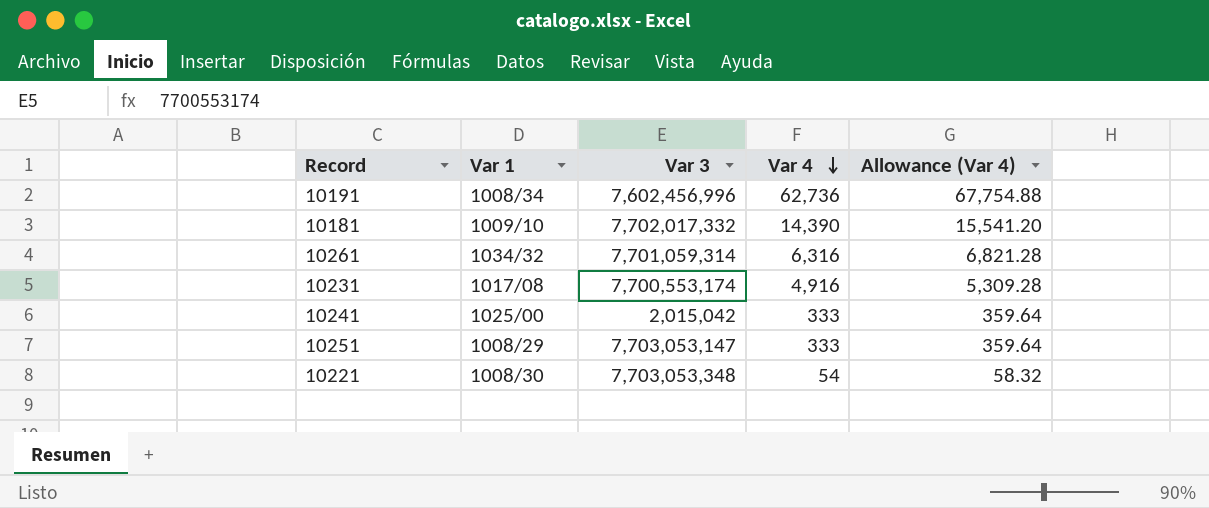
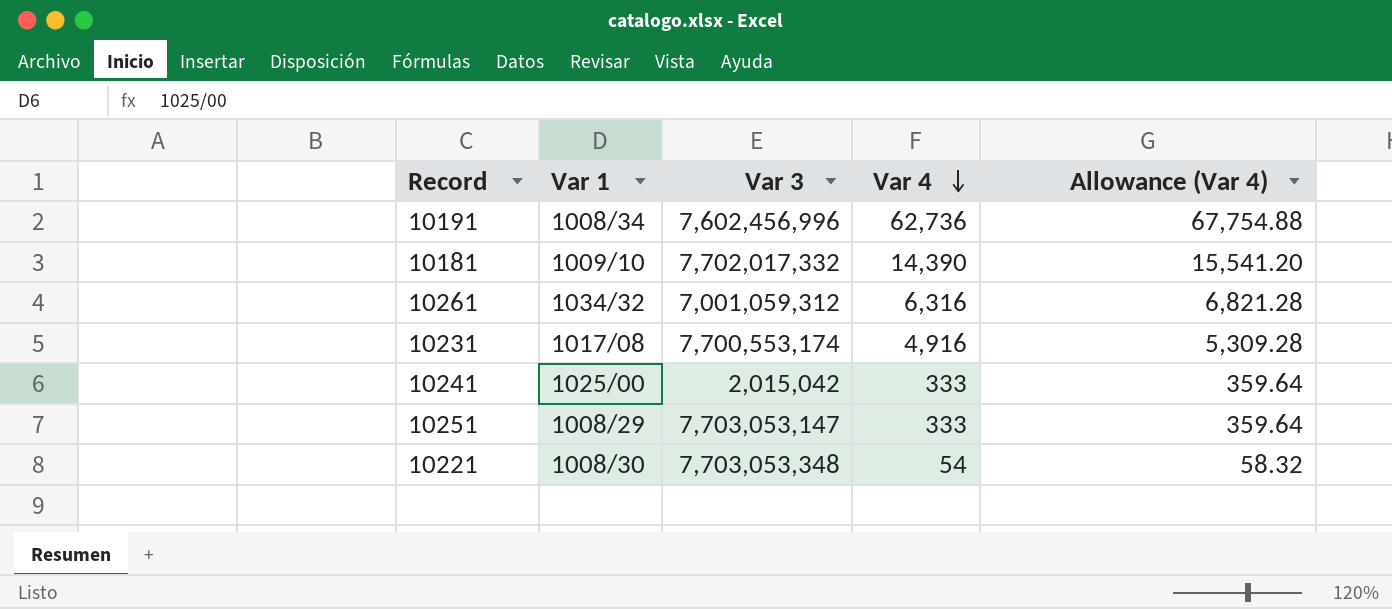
10261 | Var 3: 7,701,059,314 -> 7,001,059,312

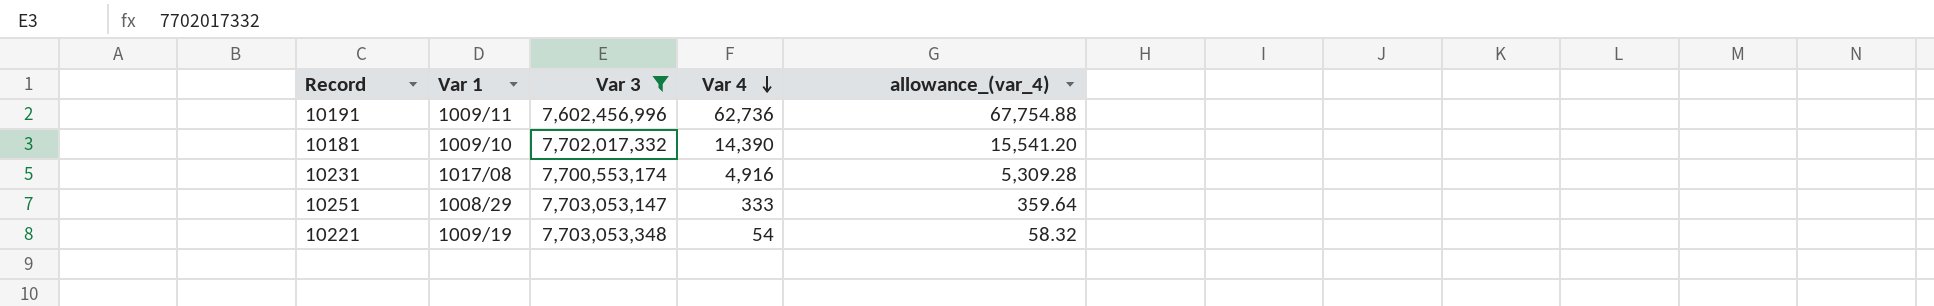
filter: none -> Var 3 >= 7,602,456,996
column name: Allowance (Var 4) -> allowance_(var_4)
10191 | Var 1: 1008/34 -> 1009/11
10221 | Var 1: 1008/30 -> 1009/19

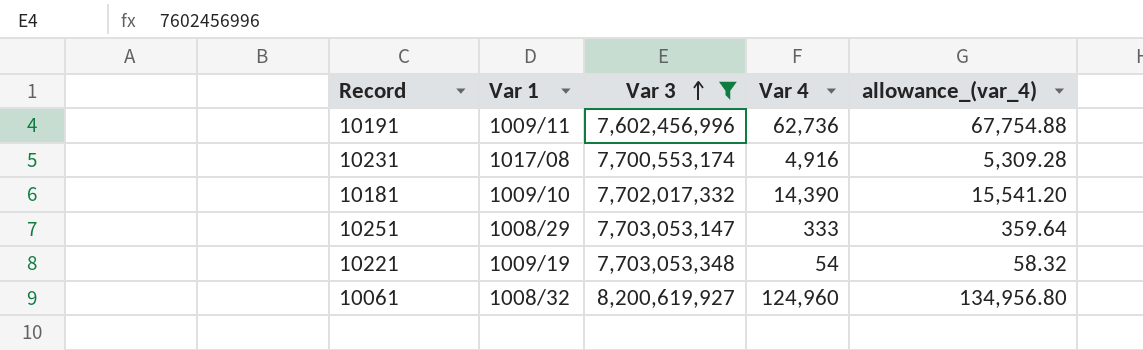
row order: Var 4 descending -> Var 3 ascending
row 10061: none -> 1008/32 | 8,200,619,927 | 124,960 | 134,956.80

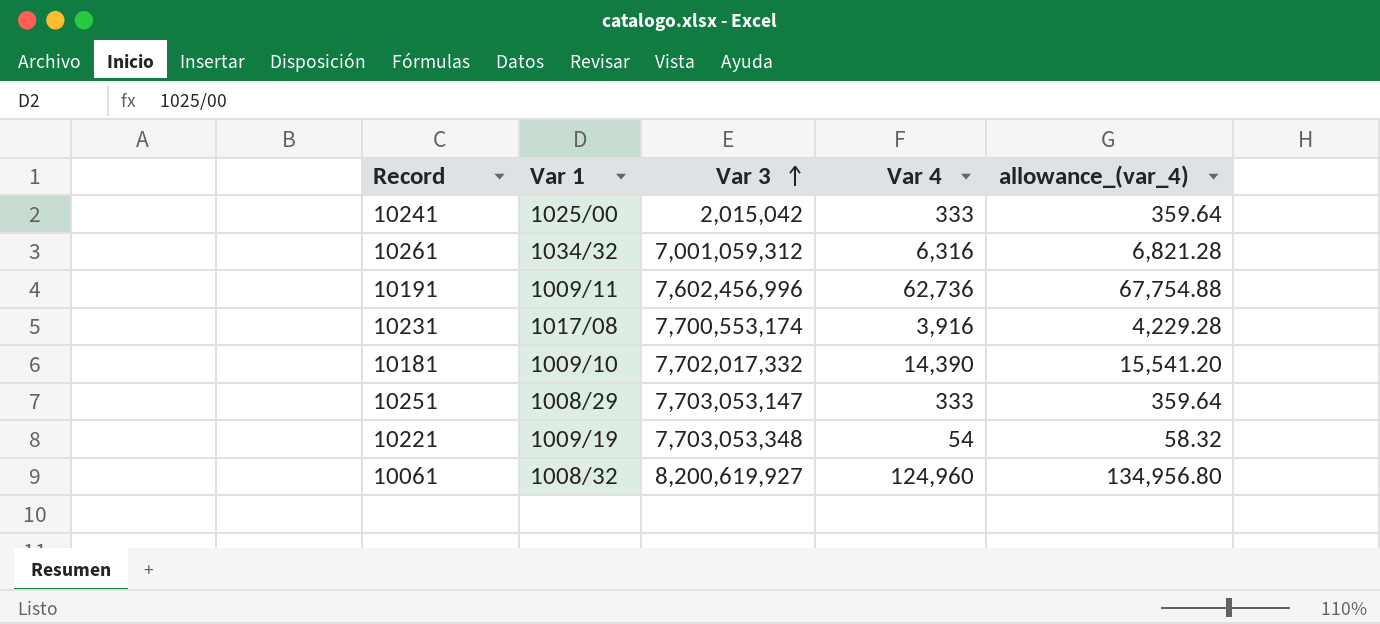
filter: Var 3 >= 7,602,456,996 -> none
10231 | Var 4: 4,916 -> 3,916
10231 | allowance_(var_4): 5,309.28 -> 4,229.28

